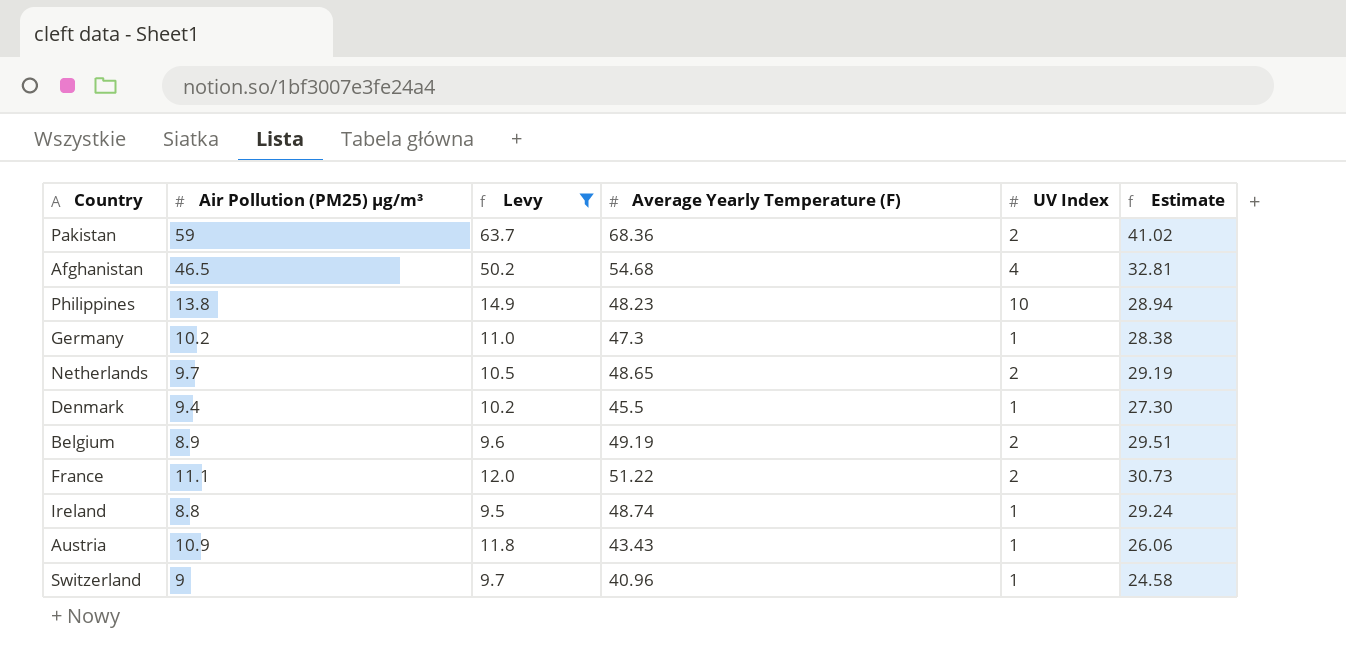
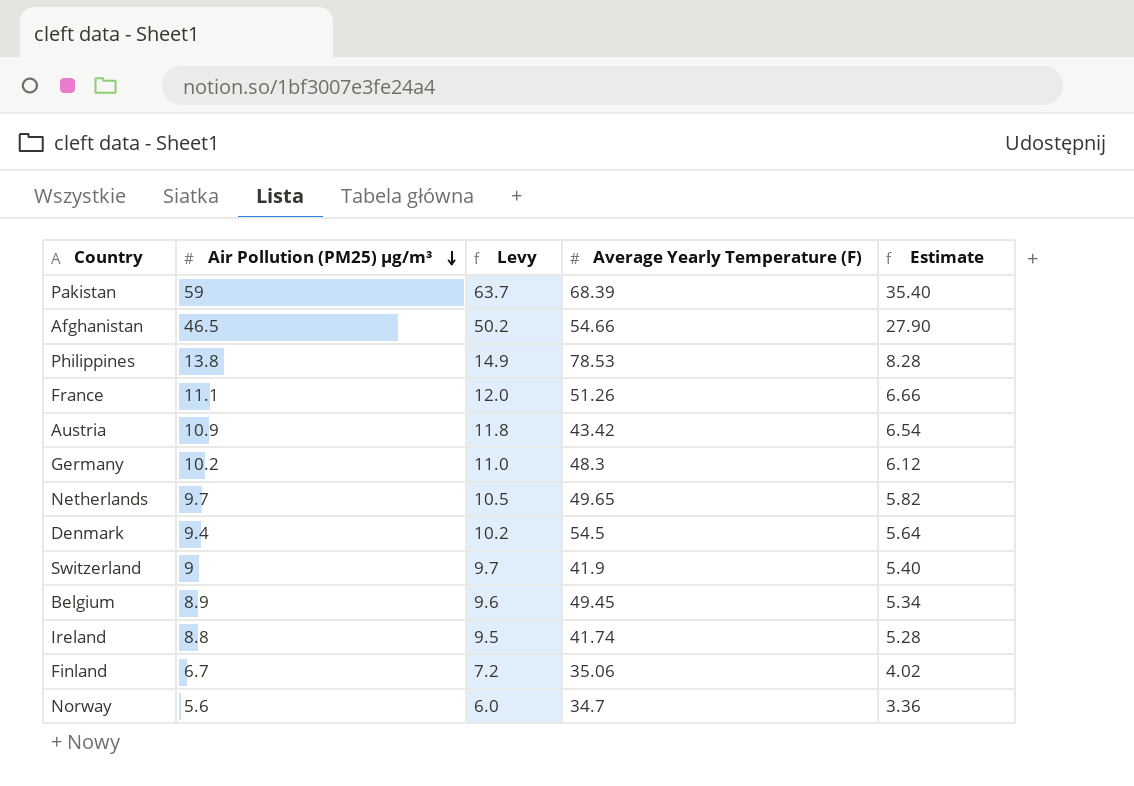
filter: Levy >= 9.5 -> none
row order: none -> Air Pollution (PM25) µg/m³ descending
column UV Index | position: 5 -> none
column Estimate | formula: [Average Yearly Temperature (F)] * 0.6 -> [Air Pollution (PM25) µg/m³] * 0.6
Pakistan | Average Yearly Temperature (F): 68.36 -> 68.39
Afghanistan | Average Yearly Temperature (F): 54.68 -> 54.66
Philippines | Average Yearly Temperature (F): 48.23 -> 78.53
France | Average Yearly Temperature (F): 51.22 -> 51.26
Austria | Average Yearly Temperature (F): 43.43 -> 43.42
Germany | Average Yearly Temperature (F): 47.3 -> 48.3
Netherlands | Average Yearly Temperature (F): 48.65 -> 49.65
Denmark | Average Yearly Temperature (F): 45.5 -> 54.5
Switzerland | Average Yearly Temperature (F): 40.96 -> 41.9
Belgium | Average Yearly Temperature (F): 49.19 -> 49.45
Ireland | Average Yearly Temperature (F): 48.74 -> 41.74

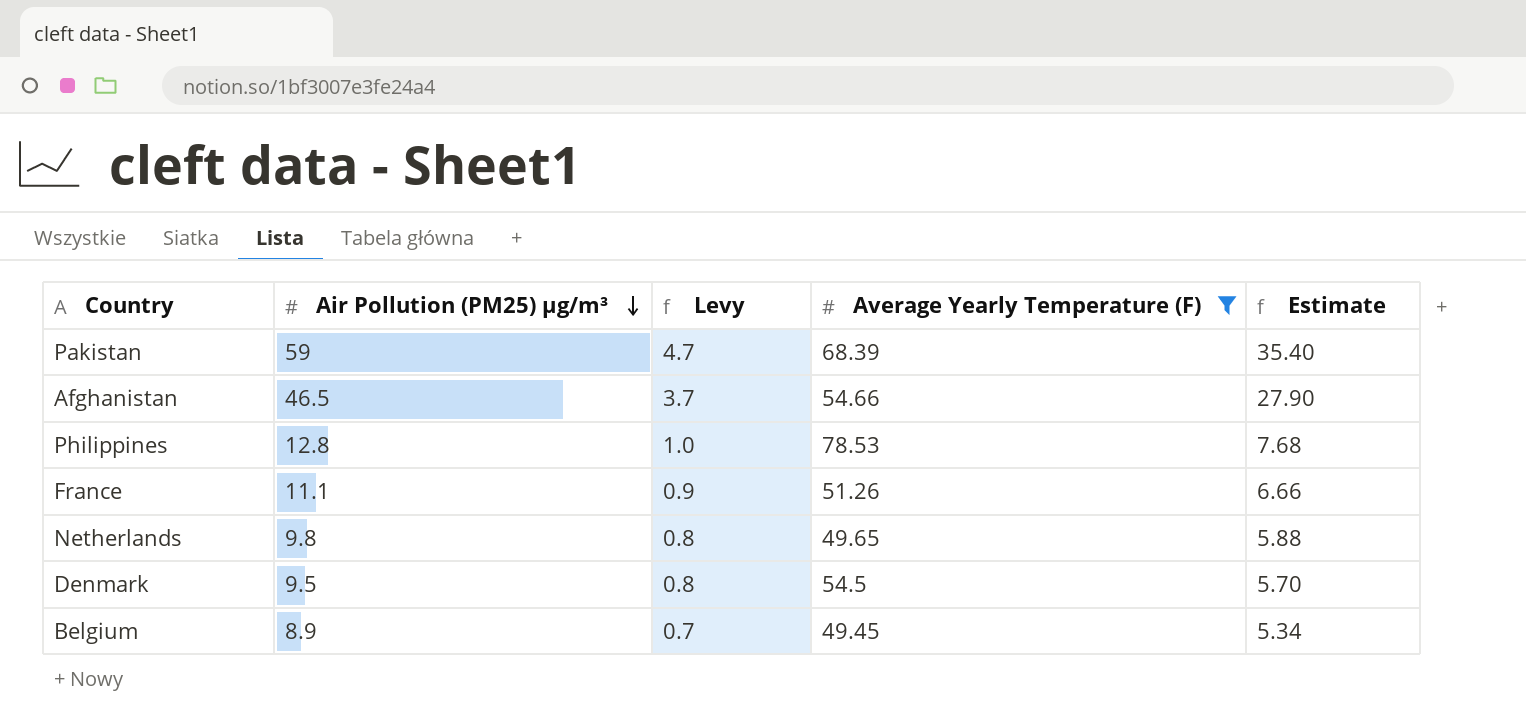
filter: none -> Average Yearly Temperature (F) >= 49.45
column Levy | formula: [Air Pollution (PM25) µg/m³] * 1.08 -> [Air Pollution (PM25) µg/m³] * 0.08
Philippines | Air Pollution (PM25) µg/m³: 13.8 -> 12.8
Philippines | Estimate: 8.28 -> 7.68
Netherlands | Air Pollution (PM25) µg/m³: 9.7 -> 9.8
Netherlands | Estimate: 5.82 -> 5.88
Denmark | Air Pollution (PM25) µg/m³: 9.4 -> 9.5
Denmark | Estimate: 5.64 -> 5.70

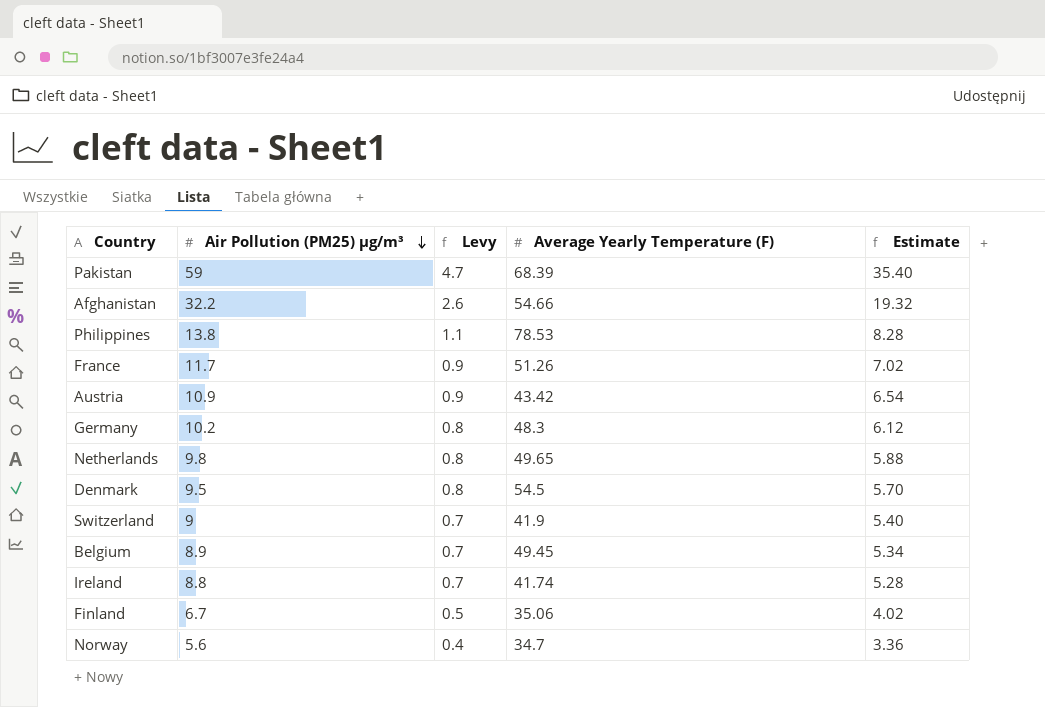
filter: Average Yearly Temperature (F) >= 49.45 -> none
Afghanistan | Air Pollution (PM25) µg/m³: 46.5 -> 32.2
Afghanistan | Levy: 3.7 -> 2.6
Afghanistan | Estimate: 27.90 -> 19.32
Philippines | Air Pollution (PM25) µg/m³: 12.8 -> 13.8
Philippines | Levy: 1.0 -> 1.1
Philippines | Estimate: 7.68 -> 8.28
France | Air Pollution (PM25) µg/m³: 11.1 -> 11.7
France | Estimate: 6.66 -> 7.02

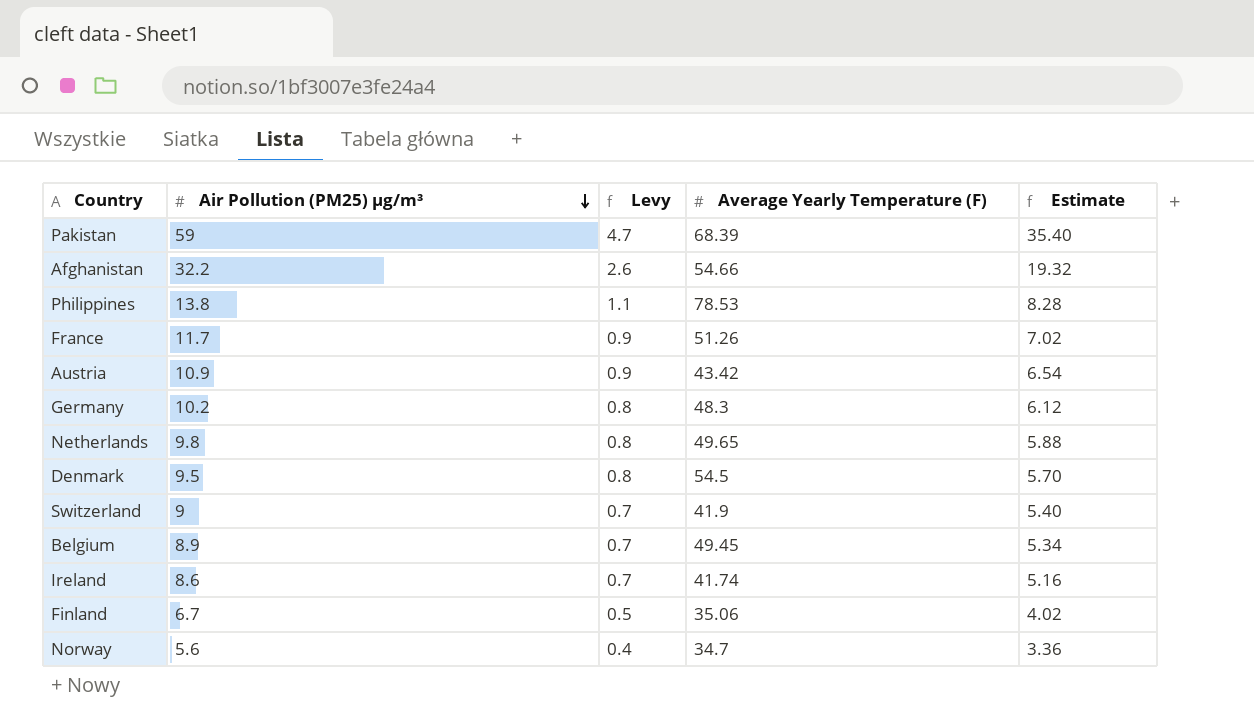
Ireland | Air Pollution (PM25) µg/m³: 8.8 -> 8.6
Ireland | Estimate: 5.28 -> 5.16

